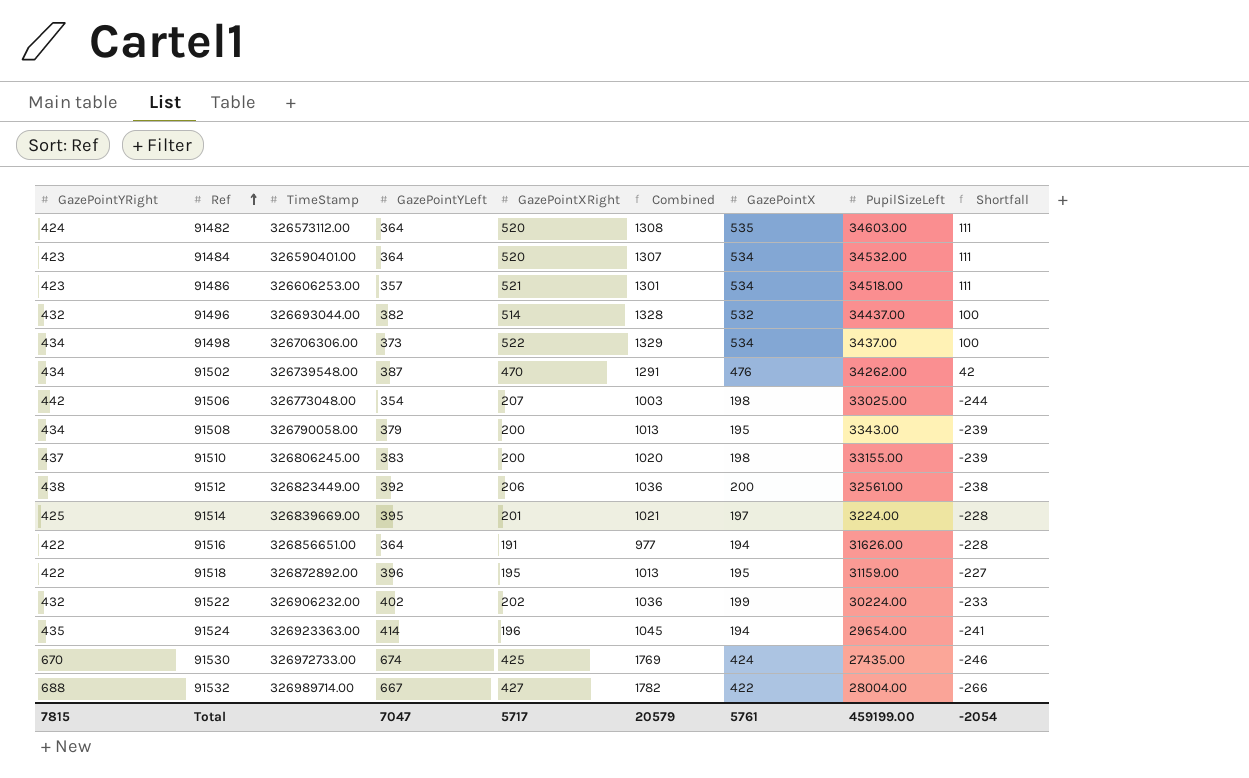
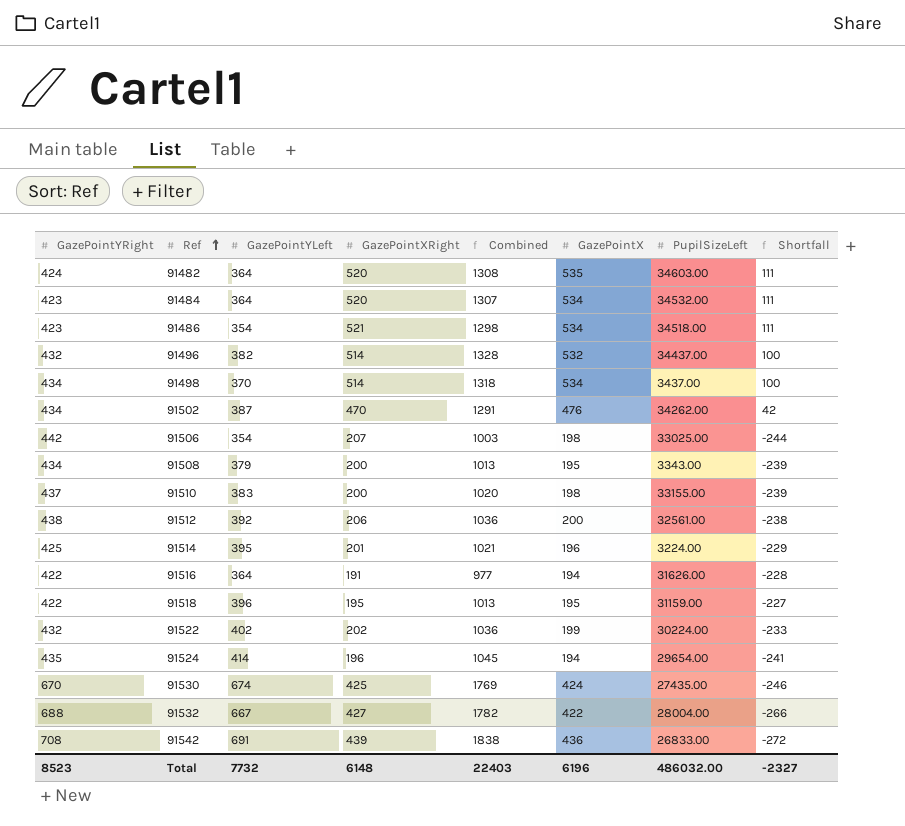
column TimeStamp | position: 3 -> none
91486 | GazePointYLeft: 357 -> 354
91486 | Combined: 1301 -> 1298
91498 | GazePointYLeft: 373 -> 370
91498 | GazePointXRight: 522 -> 514
91498 | Combined: 1329 -> 1318
91514 | GazePointX: 197 -> 196
91514 | Shortfall: -228 -> -229
row 91542: none -> 708 | 691 | 439 | 1838 | 436 | 26833.00 | -272
Total | GazePointYRight: 7815 -> 8523
Total | GazePointYLeft: 7047 -> 7732
Total | GazePointXRight: 5717 -> 6148
Total | Combined: 20579 -> 22403
Total | GazePointX: 5761 -> 6196
Total | PupilSizeLeft: 459199.00 -> 486032.00
Total | Shortfall: -2054 -> -2327

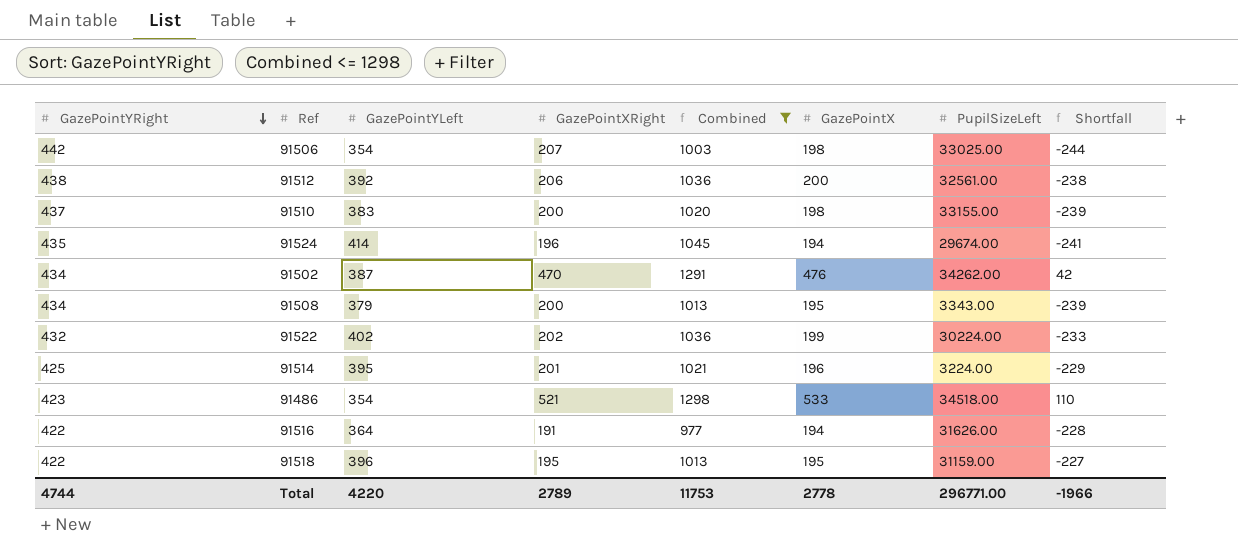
filter: none -> Combined <= 1298
row order: Ref ascending -> GazePointYRight descending
91524 | PupilSizeLeft: 29654.00 -> 29674.00
91486 | GazePointX: 534 -> 533
91486 | Shortfall: 111 -> 110
Total | GazePointYRight: 8523 -> 4744
Total | GazePointYLeft: 7732 -> 4220
Total | GazePointXRight: 6148 -> 2789
Total | Combined: 22403 -> 11753
Total | GazePointX: 6196 -> 2778
Total | PupilSizeLeft: 486032.00 -> 296771.00
Total | Shortfall: -2327 -> -1966

